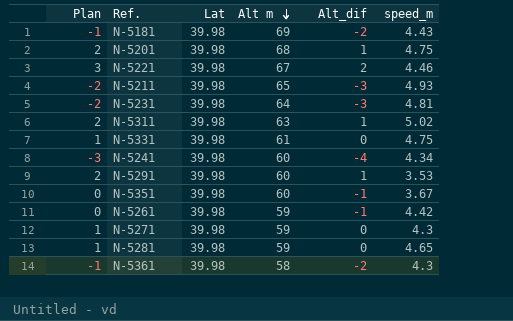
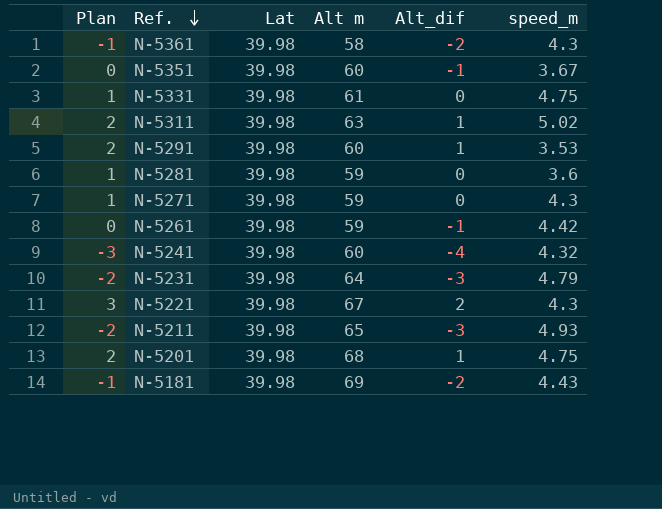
row order: Alt m descending -> Ref. descending
N-5281 | speed_m: 4.65 -> 3.6
N-5241 | speed_m: 4.34 -> 4.32
N-5231 | speed_m: 4.81 -> 4.79
N-5221 | speed_m: 4.46 -> 4.3

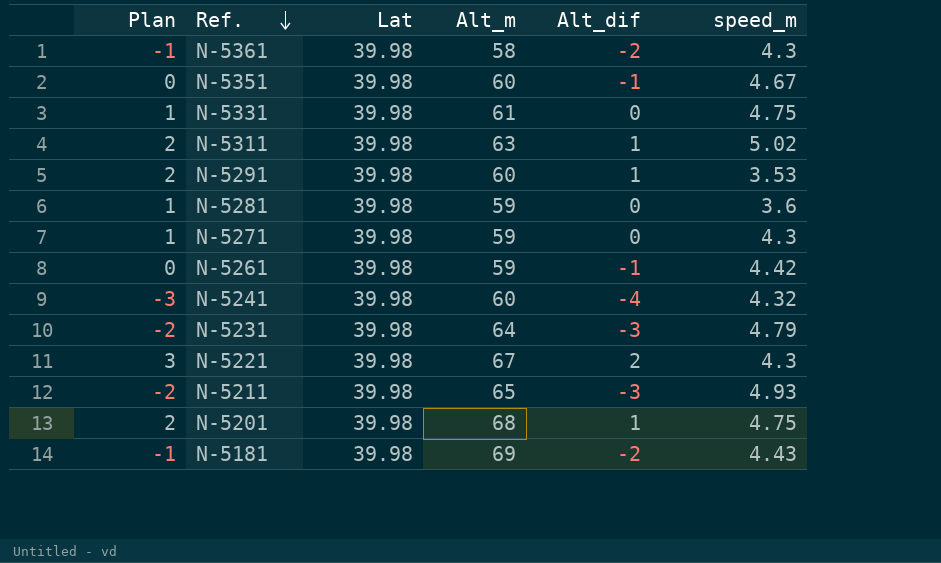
column name: Alt m -> Alt_m
N-5351 | speed_m: 3.67 -> 4.67

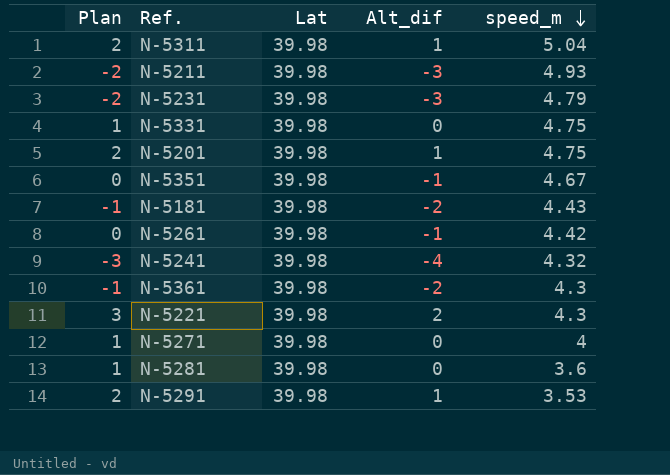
row order: Ref. descending -> speed_m descending
column Alt_m | position: 4 -> none
N-5311 | speed_m: 5.02 -> 5.04
N-5271 | speed_m: 4.3 -> 4

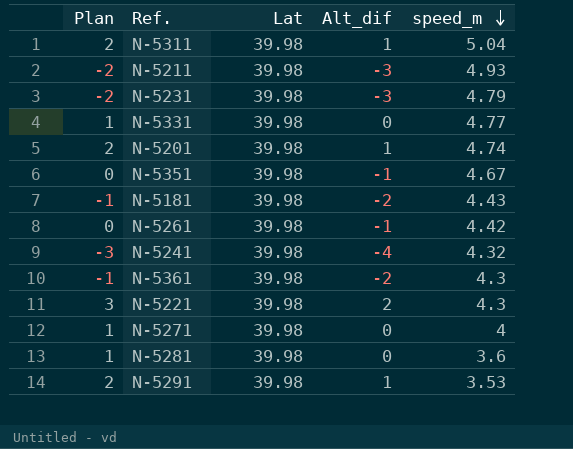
N-5331 | speed_m: 4.75 -> 4.77
N-5201 | speed_m: 4.75 -> 4.74

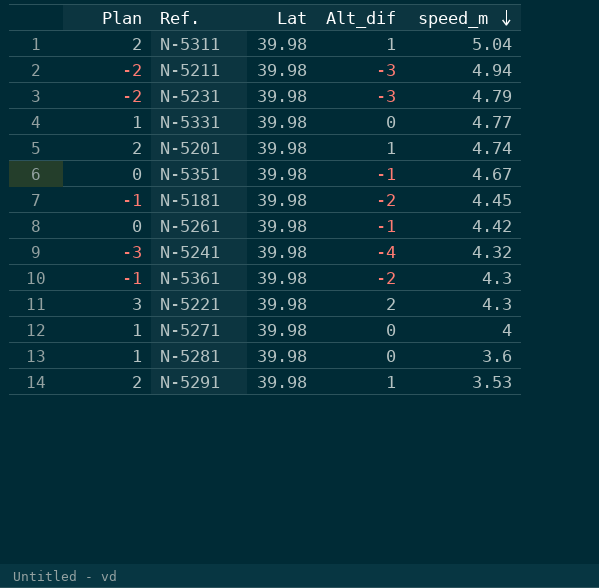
N-5211 | speed_m: 4.93 -> 4.94
N-5181 | speed_m: 4.43 -> 4.45

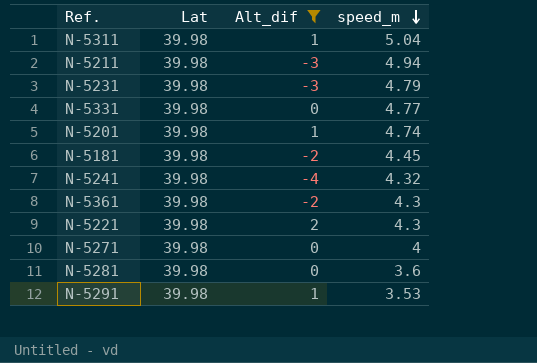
filter: none -> Alt_dif != -1
column Plan | formula: [Alt_dif] + 1 -> none

